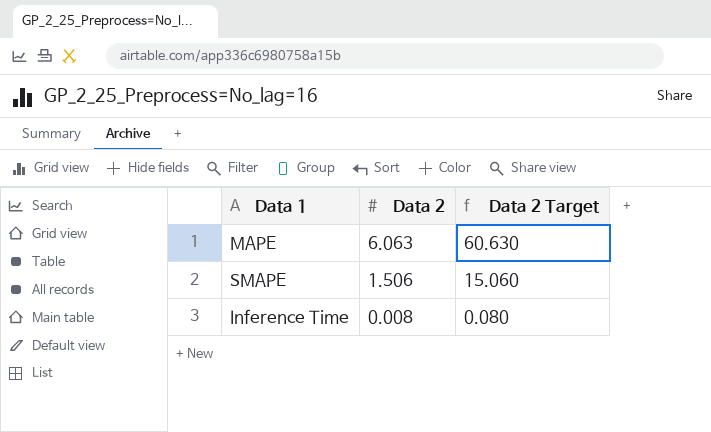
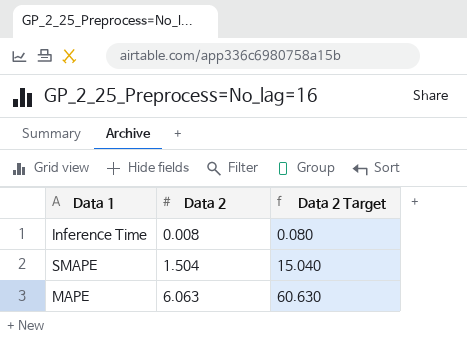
row order: Data 2 descending -> Data 2 ascending
SMAPE | Data 2: 1.506 -> 1.504
SMAPE | Data 2 Target: 15.060 -> 15.040

